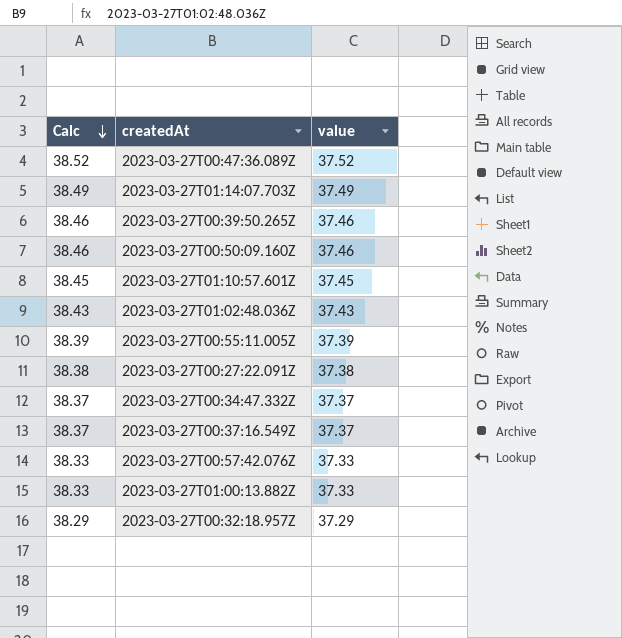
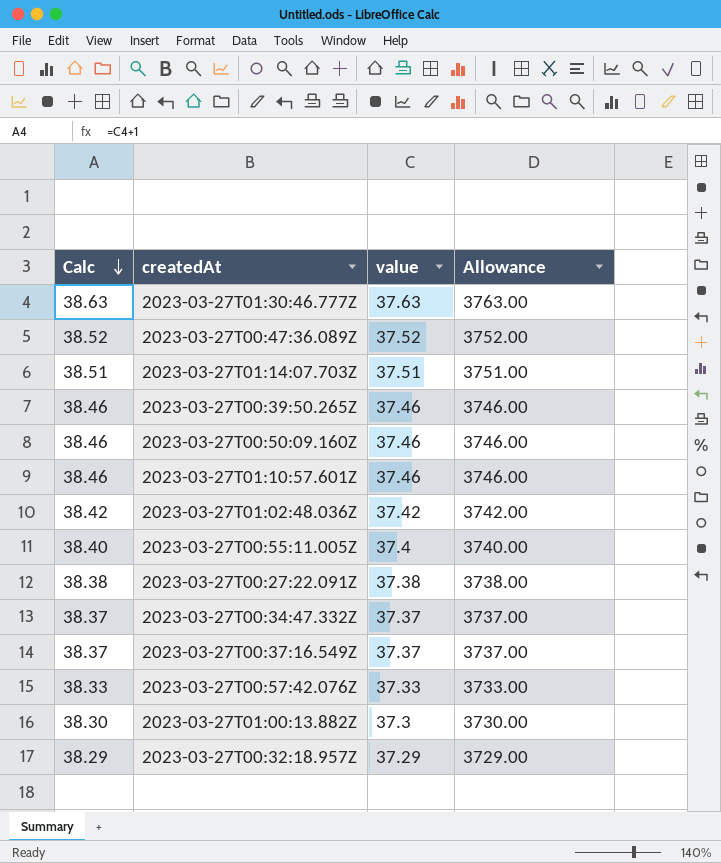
column Allowance | formula: none -> [value] * 100
row 2023-03-27T01:30:46.777Z: none -> 38.63 | 37.63 | 3763.00
2023-03-27T01:14:07.703Z | Calc: 38.49 -> 38.51
2023-03-27T01:14:07.703Z | value: 37.49 -> 37.51
2023-03-27T01:10:57.601Z | Calc: 38.45 -> 38.46
2023-03-27T01:10:57.601Z | value: 37.45 -> 37.46
2023-03-27T01:02:48.036Z | Calc: 38.43 -> 38.42
2023-03-27T01:02:48.036Z | value: 37.43 -> 37.42
2023-03-27T00:55:11.005Z | Calc: 38.39 -> 38.40
2023-03-27T00:55:11.005Z | value: 37.39 -> 37.4
2023-03-27T01:00:13.882Z | Calc: 38.33 -> 38.30
2023-03-27T01:00:13.882Z | value: 37.33 -> 37.3

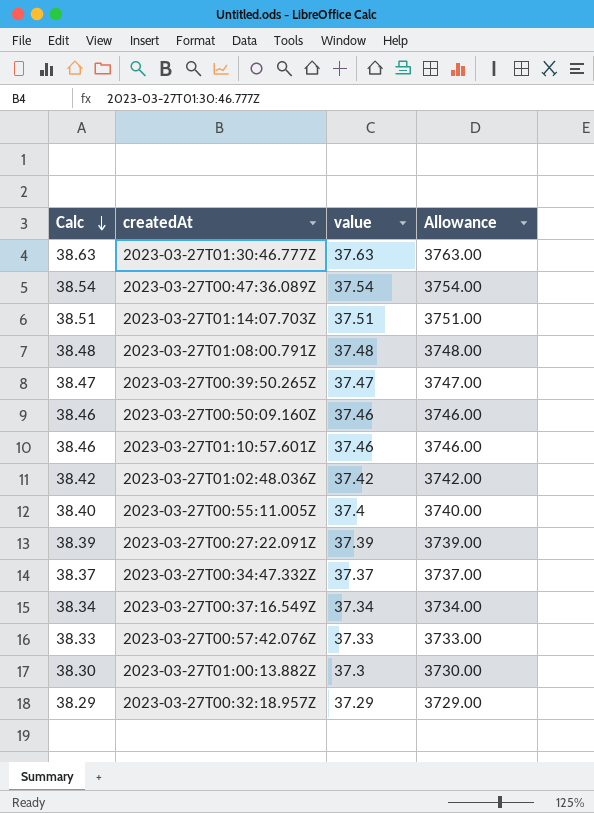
2023-03-27T00:47:36.089Z | Calc: 38.52 -> 38.54
2023-03-27T00:47:36.089Z | value: 37.52 -> 37.54
2023-03-27T00:47:36.089Z | Allowance: 3752.00 -> 3754.00
row 2023-03-27T01:08:00.791Z: none -> 38.48 | 37.48 | 3748.00
2023-03-27T00:39:50.265Z | Calc: 38.46 -> 38.47
2023-03-27T00:39:50.265Z | value: 37.46 -> 37.47
2023-03-27T00:39:50.265Z | Allowance: 3746.00 -> 3747.00
2023-03-27T00:27:22.091Z | Calc: 38.38 -> 38.39
2023-03-27T00:27:22.091Z | value: 37.38 -> 37.39
2023-03-27T00:27:22.091Z | Allowance: 3738.00 -> 3739.00
2023-03-27T00:37:16.549Z | Calc: 38.37 -> 38.34
2023-03-27T00:37:16.549Z | value: 37.37 -> 37.34
2023-03-27T00:37:16.549Z | Allowance: 3737.00 -> 3734.00

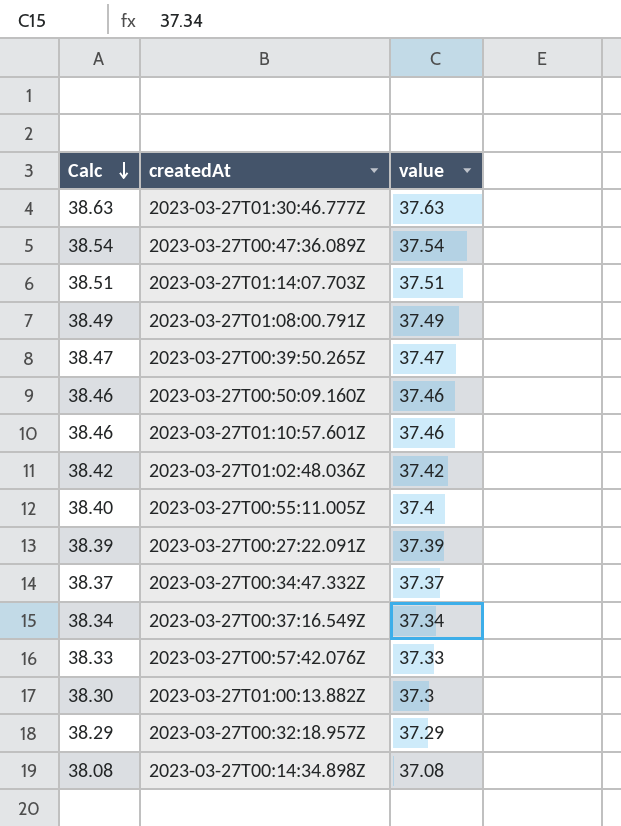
column Allowance | formula: [value] * 100 -> none
2023-03-27T01:08:00.791Z | Calc: 38.48 -> 38.49
2023-03-27T01:08:00.791Z | value: 37.48 -> 37.49
row 2023-03-27T00:14:34.898Z: none -> 38.08 | 37.08

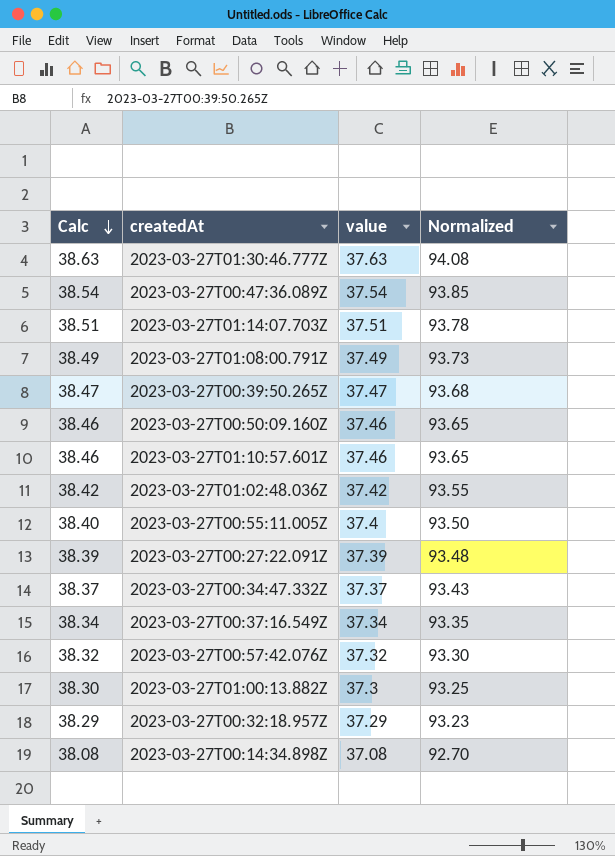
column Normalized | formula: none -> [value] * 2.5
2023-03-27T00:57:42.076Z | Calc: 38.33 -> 38.32
2023-03-27T00:57:42.076Z | value: 37.33 -> 37.32

